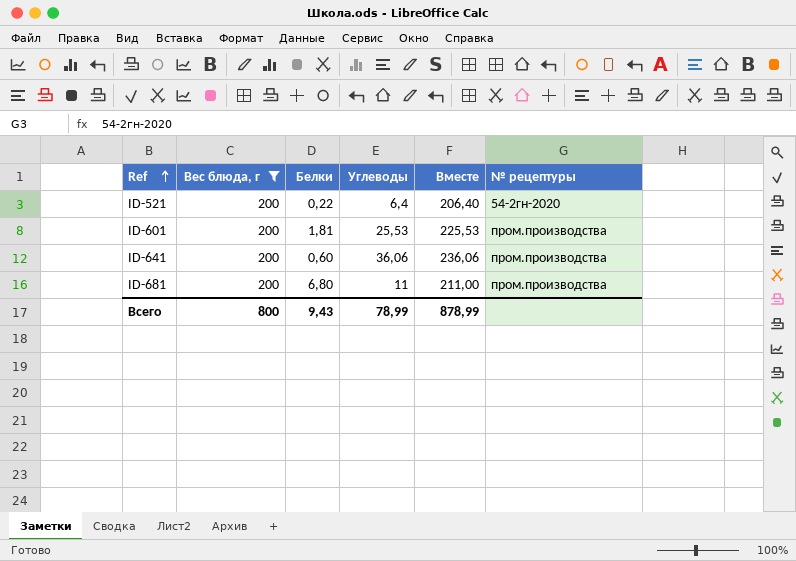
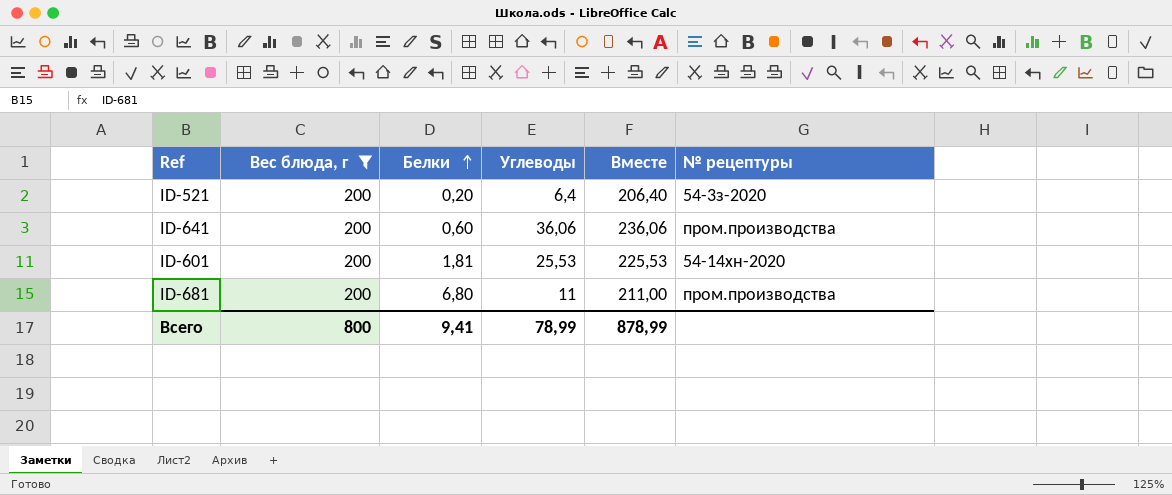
row order: Ref ascending -> Белки ascending
ID-521 | Белки: 0,22 -> 0,20
ID-521 | № рецептуры: 54-2гн-2020 -> 54-3з-2020
ID-601 | № рецептуры: пром.производства -> 54-14хн-2020
Всего | Белки: 9,43 -> 9,41

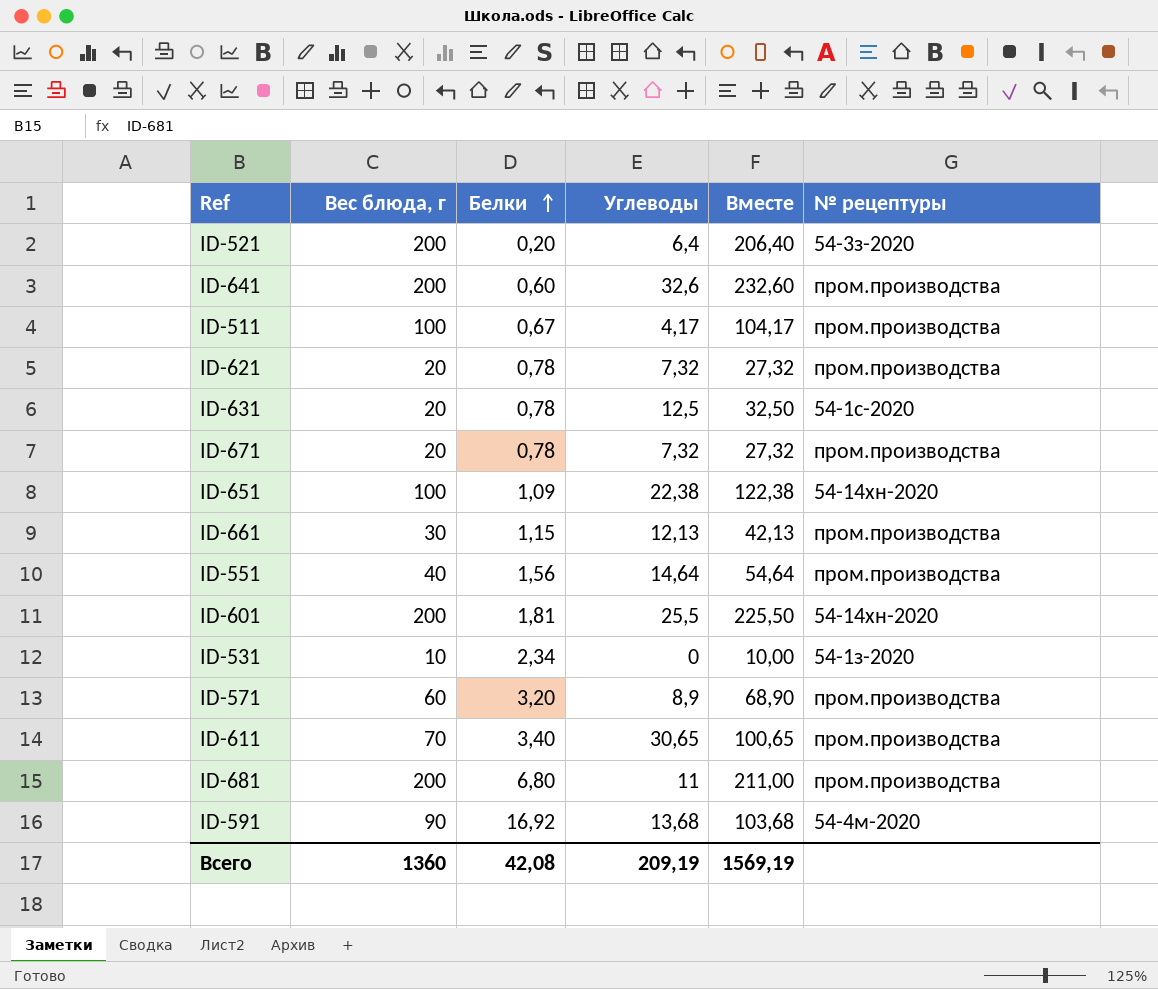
filter: Вес блюда, г = 200 -> none
ID-641 | Углеводы: 36,06 -> 32,6
ID-641 | Вместе: 236,06 -> 232,60
ID-601 | Углеводы: 25,53 -> 25,5
ID-601 | Вместе: 225,53 -> 225,50
Всего | Вес блюда, г: 800 -> 1360
Всего | Белки: 9,41 -> 42,08
Всего | Углеводы: 78,99 -> 209,19
Всего | Вместе: 878,99 -> 1569,19

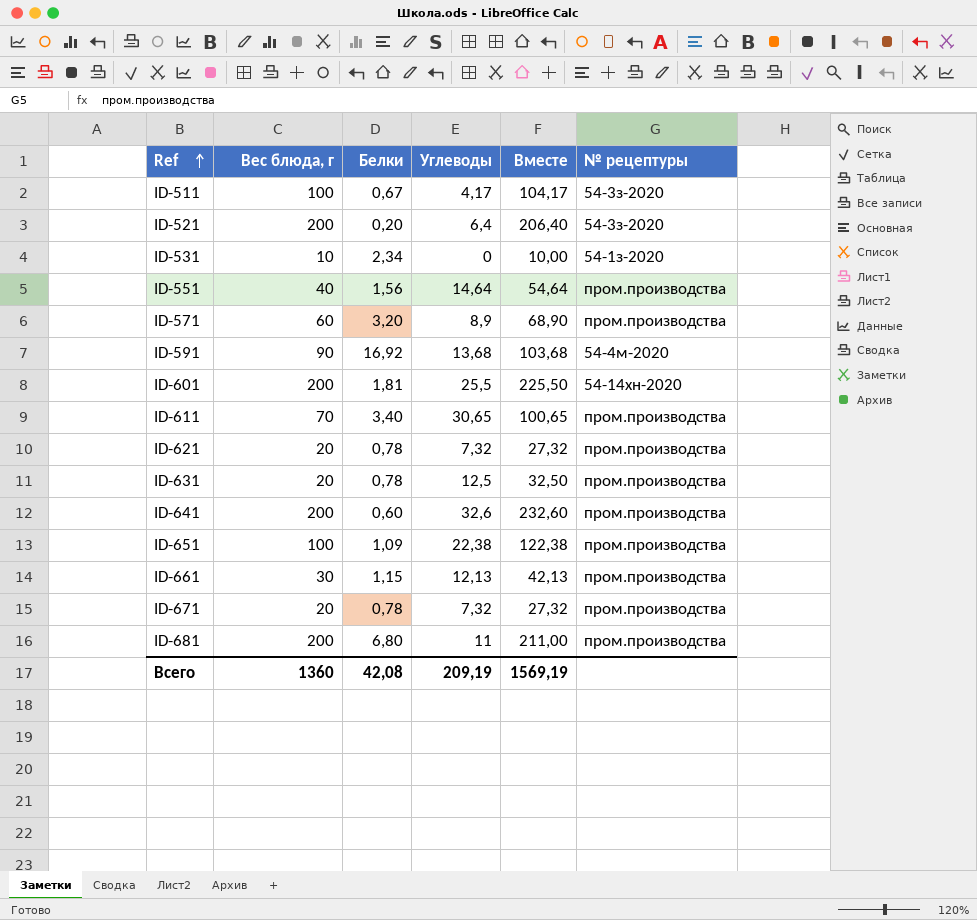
row order: Белки ascending -> Ref ascending
ID-511 | № рецептуры: пром.производства -> 54-3з-2020
ID-631 | № рецептуры: 54-1с-2020 -> пром.производства
ID-651 | № рецептуры: 54-14хн-2020 -> пром.производства

